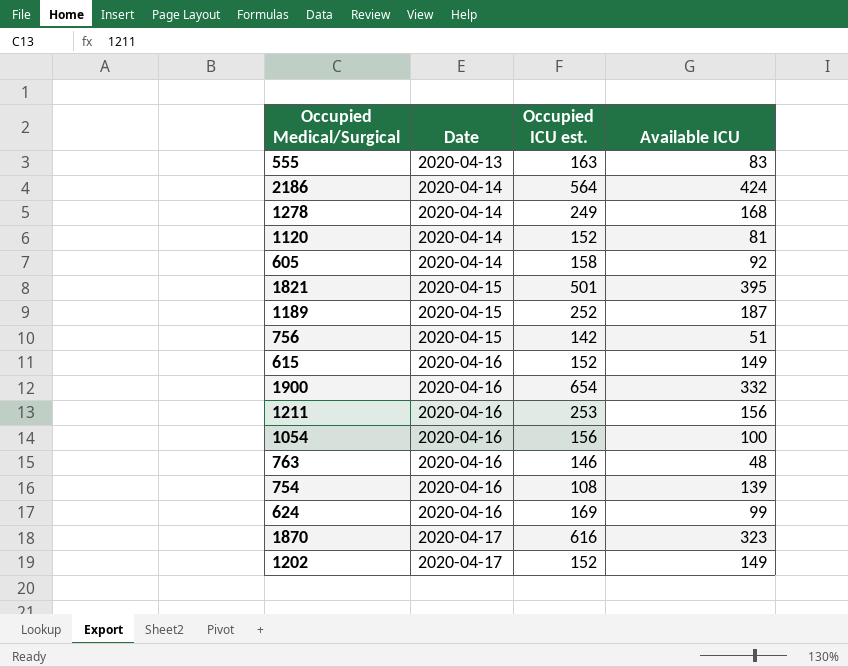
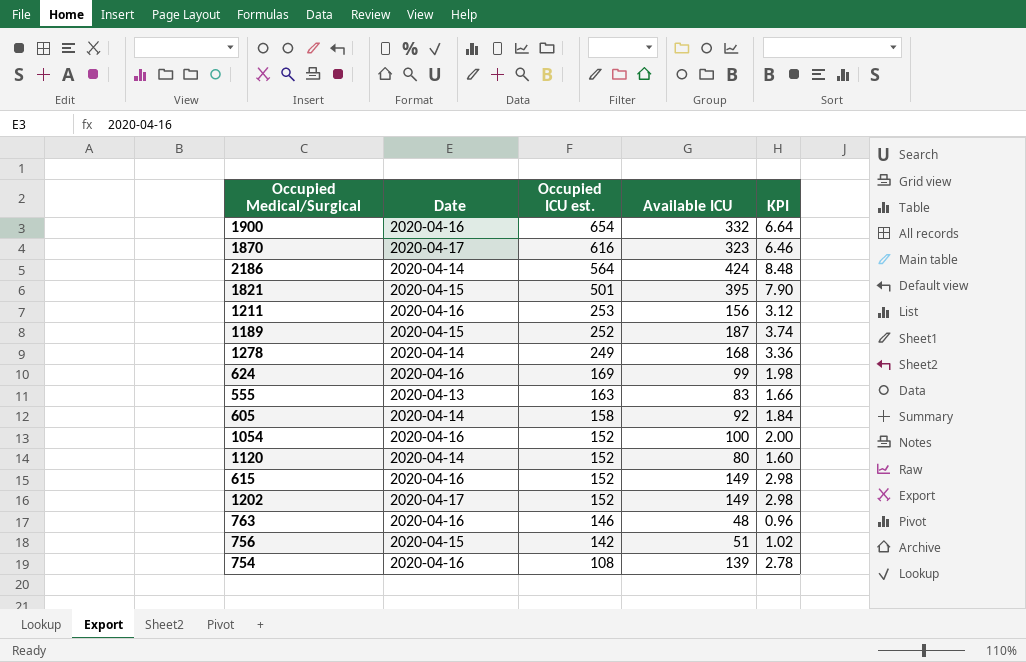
row order: Date ascending -> Occupied ICU est. descending
column KPI | formula: none -> [Available ICU] * 0.02
1054 | Occupied ICU est.: 156 -> 152
1120 | Available ICU: 81 -> 80

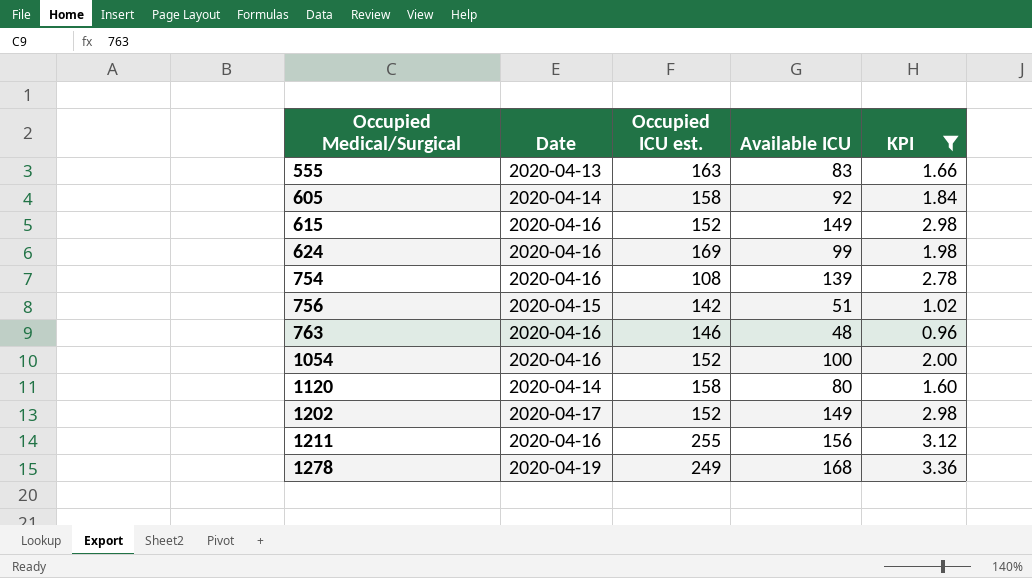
filter: none -> KPI <= 3.36
row order: Occupied ICU est. descending -> Occupied Medical/Surgical ascending
1120 | Occupied ICU est.: 152 -> 158
1211 | Occupied ICU est.: 253 -> 255
1278 | Date: 2020-04-14 -> 2020-04-19

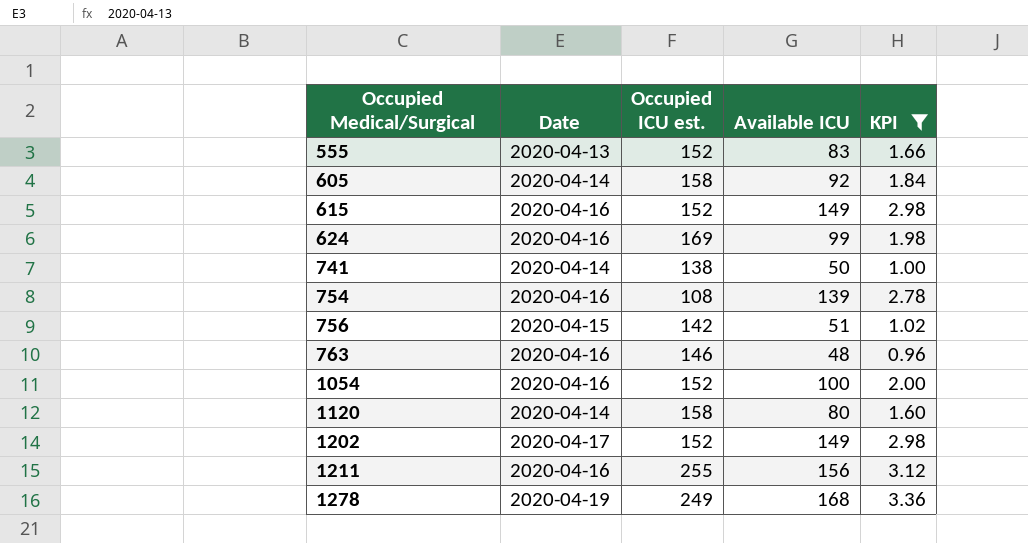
555 | Occupied ICU est.: 163 -> 152
row 741: none -> 2020-04-14 | 138 | 50 | 1.00

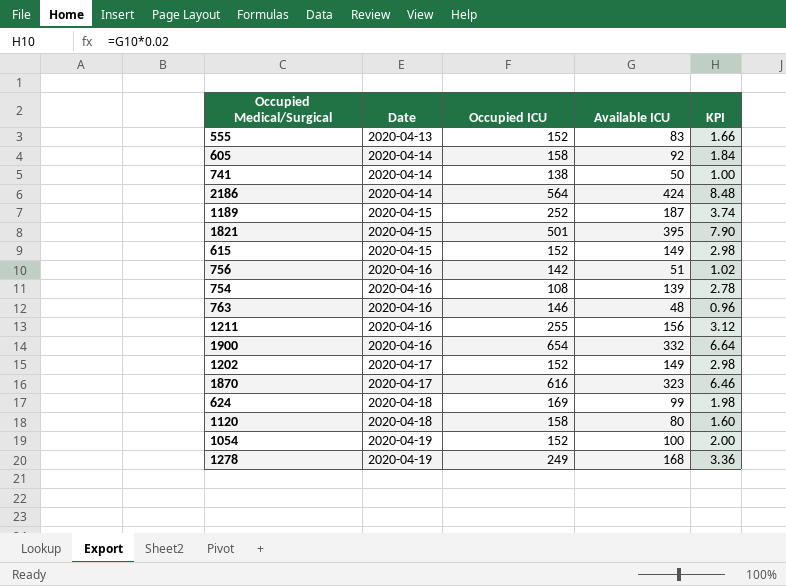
filter: KPI <= 3.36 -> none
row order: Occupied Medical/Surgical ascending -> Date ascending
column name: Occupied ICU est. -> Occupied ICU
615 | Date: 2020-04-16 -> 2020-04-15
756 | Date: 2020-04-15 -> 2020-04-16
624 | Date: 2020-04-16 -> 2020-04-18
1120 | Date: 2020-04-14 -> 2020-04-18
1054 | Date: 2020-04-16 -> 2020-04-19

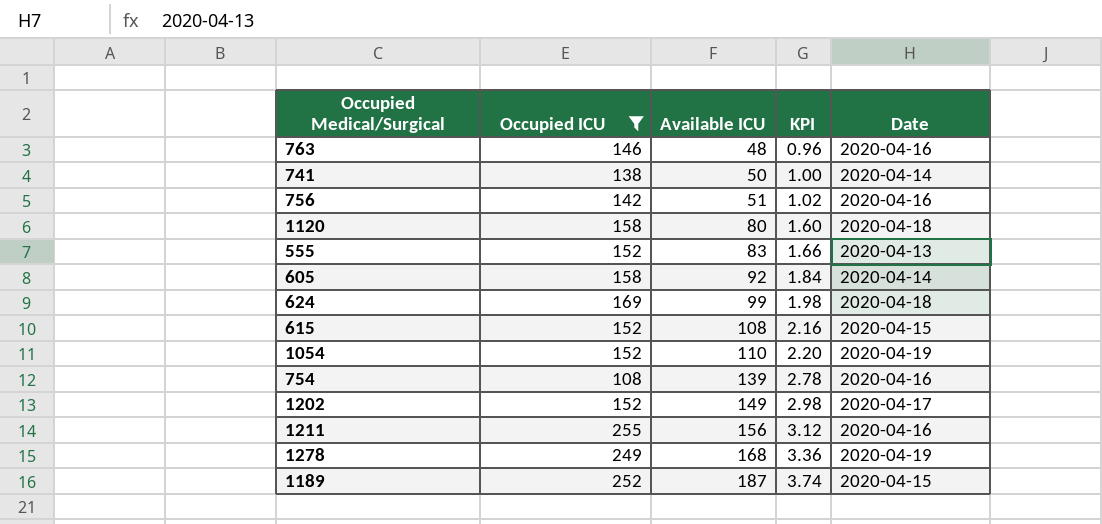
filter: none -> Occupied ICU <= 255
row order: Date ascending -> Available ICU ascending
column Date | position: 2 -> 5
615 | Available ICU: 149 -> 108
615 | KPI: 2.98 -> 2.16
1054 | Available ICU: 100 -> 110
1054 | KPI: 2.00 -> 2.20

